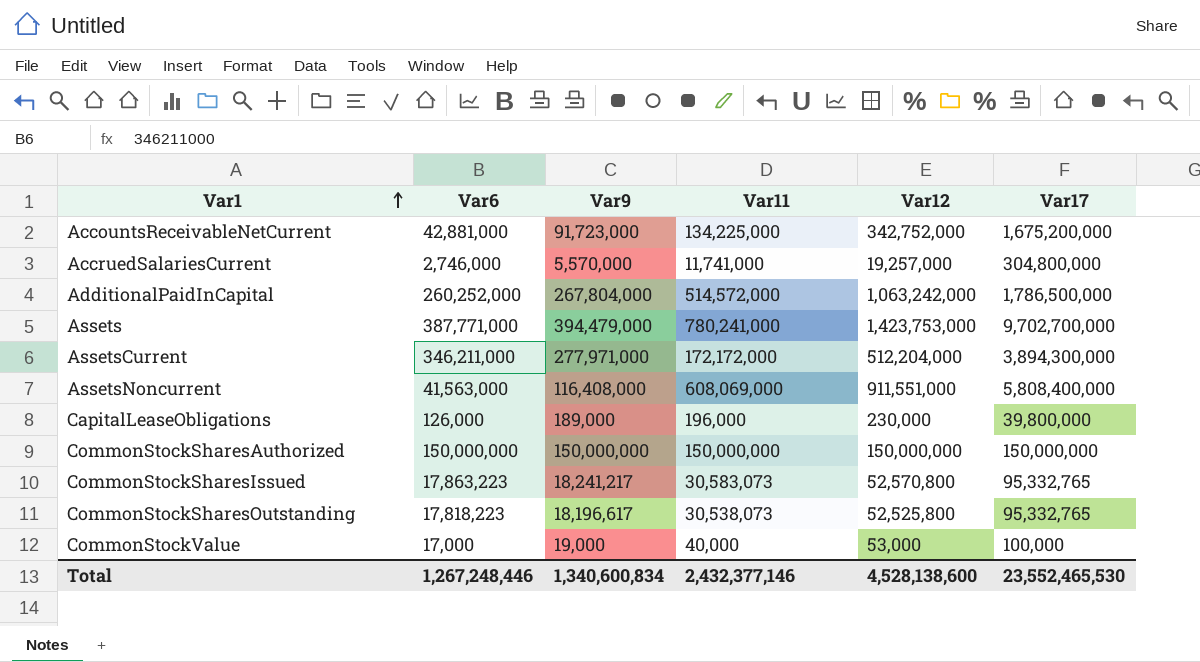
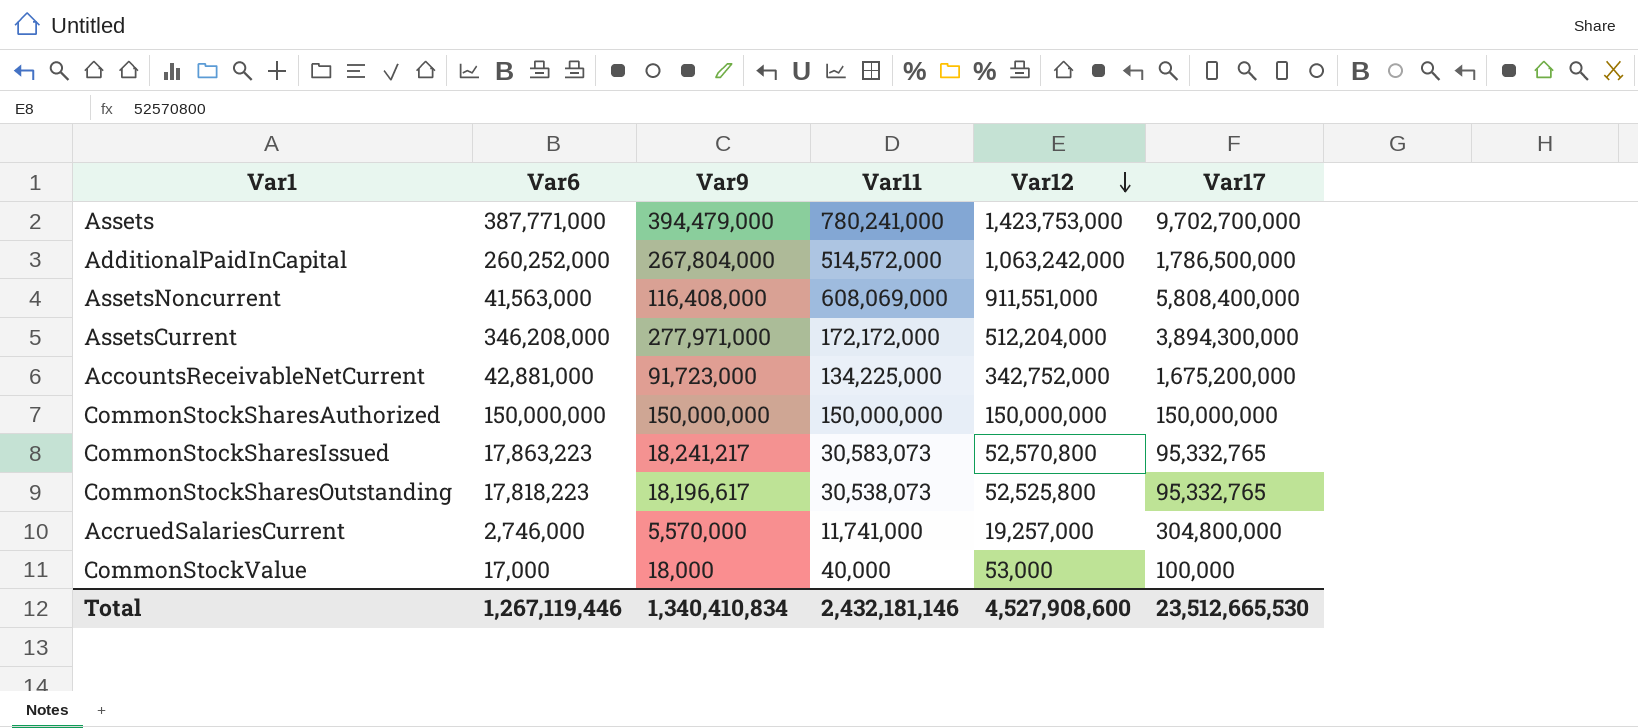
row order: Var1 ascending -> Var12 descending
row CapitalLeaseObligations: 126,000 | 189,000 | 196,000 | 230,000 | 39,800,000 -> none
AssetsCurrent | Var6: 346,211,000 -> 346,208,000
CommonStockValue | Var9: 19,000 -> 18,000
Total | Var6: 1,267,248,446 -> 1,267,119,446
Total | Var9: 1,340,600,834 -> 1,340,410,834
Total | Var11: 2,432,377,146 -> 2,432,181,146
Total | Var12: 4,528,138,600 -> 4,527,908,600
Total | Var17: 23,552,465,530 -> 23,512,665,530

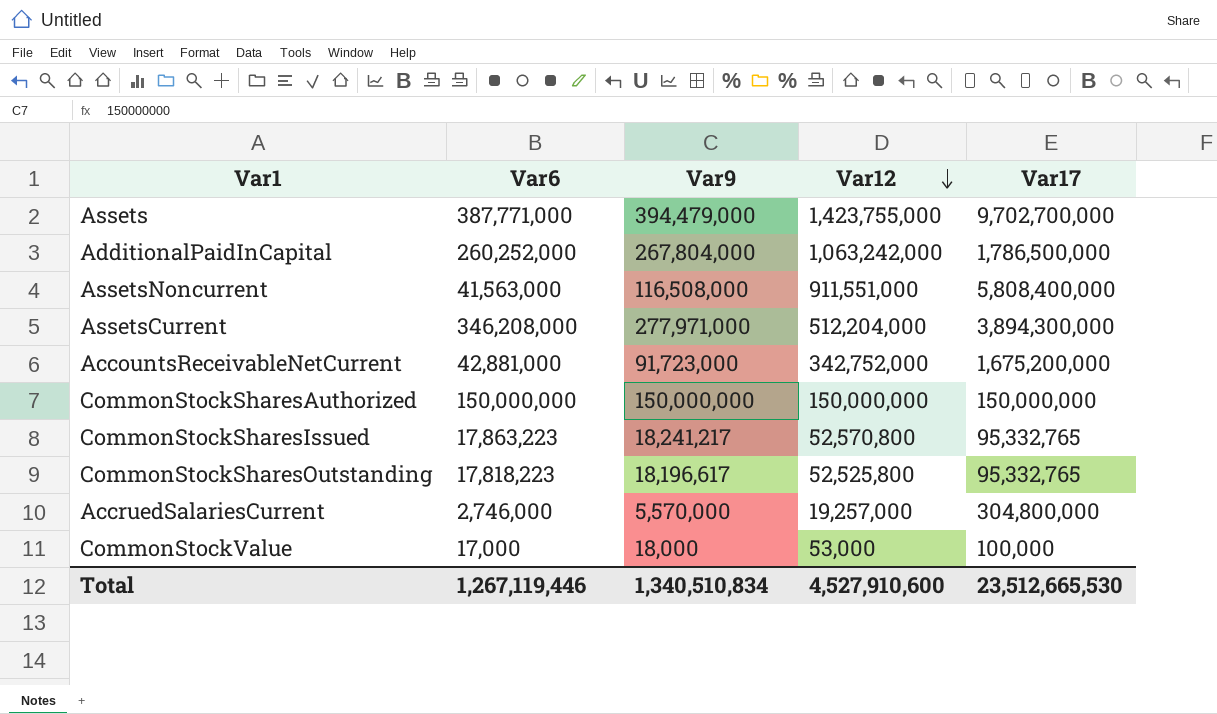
column Var11 | position: 4 -> none
Assets | Var12: 1,423,753,000 -> 1,423,755,000
AssetsNoncurrent | Var9: 116,408,000 -> 116,508,000
Total | Var9: 1,340,410,834 -> 1,340,510,834
Total | Var12: 4,527,908,600 -> 4,527,910,600

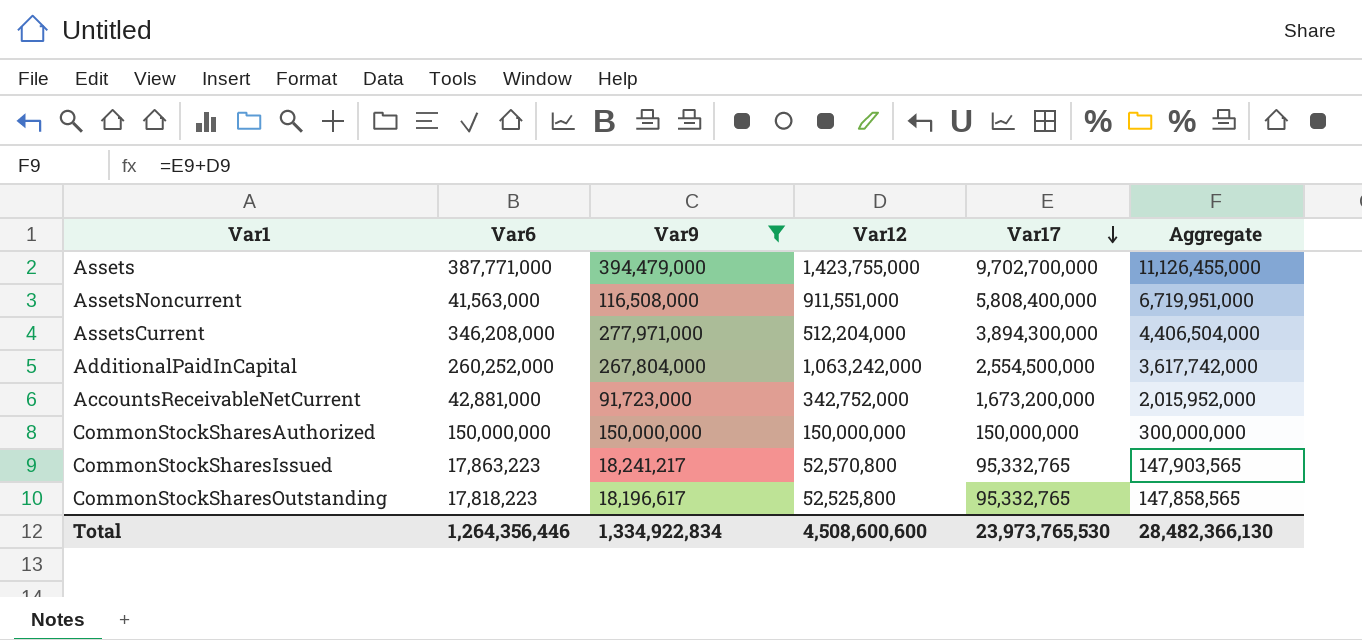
filter: none -> Var9 >= 18,196,617
row order: Var12 descending -> Var17 descending
column Aggregate | formula: none -> [Var12] + [Var17]
AdditionalPaidInCapital | Var17: 1,786,500,000 -> 2,554,500,000
AccountsReceivableNetCurrent | Var17: 1,675,200,000 -> 1,673,200,000
Total | Var6: 1,267,119,446 -> 1,264,356,446
Total | Var9: 1,340,510,834 -> 1,334,922,834
Total | Var12: 4,527,910,600 -> 4,508,600,600
Total | Var17: 23,512,665,530 -> 23,973,765,530

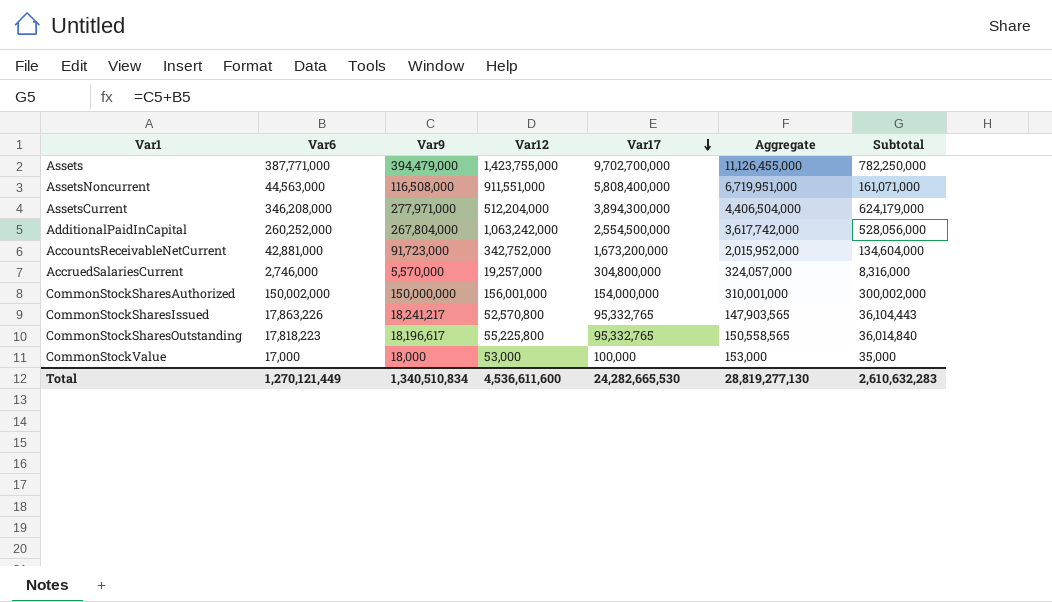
filter: Var9 >= 18,196,617 -> none
column Subtotal | formula: none -> [Var6] + [Var9]
AssetsNoncurrent | Var6: 41,563,000 -> 44,563,000
CommonStockSharesAuthorized | Var6: 150,000,000 -> 150,002,000
CommonStockSharesAuthorized | Var12: 150,000,000 -> 156,001,000
CommonStockSharesAuthorized | Var17: 150,000,000 -> 154,000,000
CommonStockSharesAuthorized | Aggregate: 300,000,000 -> 310,001,000
CommonStockSharesIssued | Var6: 17,863,223 -> 17,863,226
CommonStockSharesOutstanding | Var12: 52,525,800 -> 55,225,800
CommonStockSharesOutstanding | Aggregate: 147,858,565 -> 150,558,565
Total | Var6: 1,264,356,446 -> 1,270,121,449
Total | Var9: 1,334,922,834 -> 1,340,510,834
Total | Var12: 4,508,600,600 -> 4,536,611,600
Total | Var17: 23,973,765,530 -> 24,282,665,530
Total | Aggregate: 28,482,366,130 -> 28,819,277,130

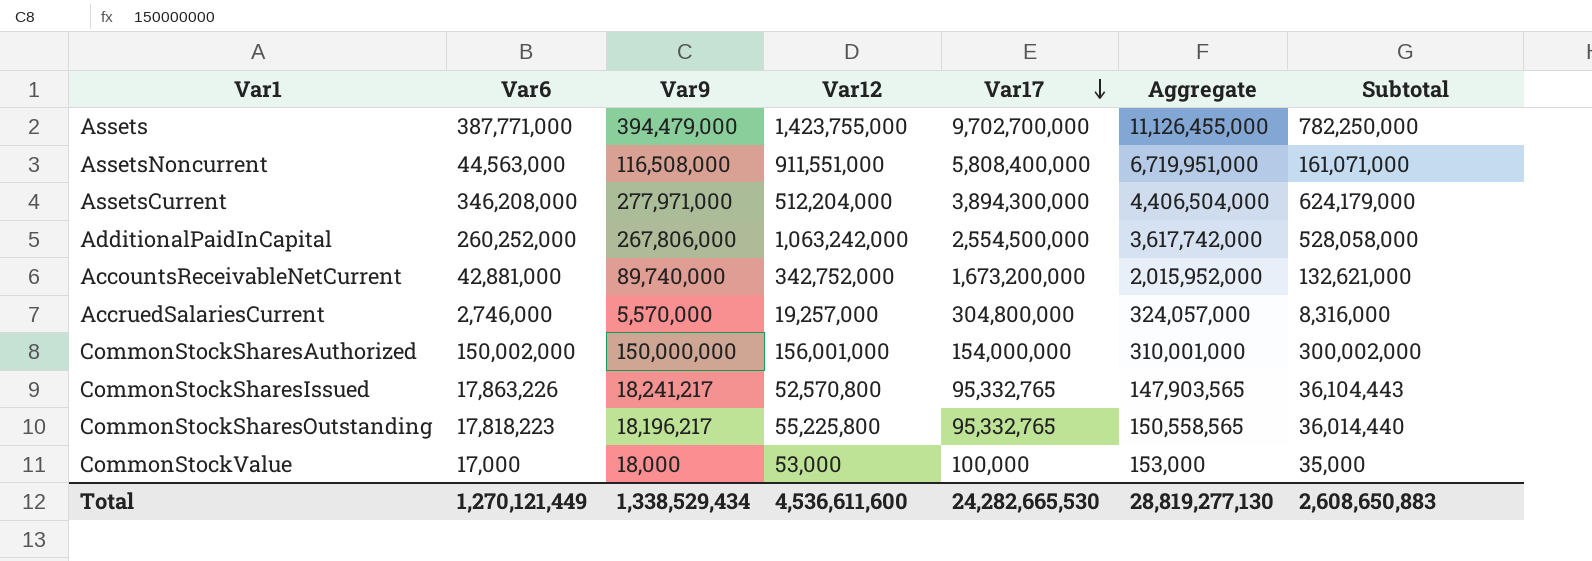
AdditionalPaidInCapital | Var9: 267,804,000 -> 267,806,000
AdditionalPaidInCapital | Subtotal: 528,056,000 -> 528,058,000
AccountsReceivableNetCurrent | Var9: 91,723,000 -> 89,740,000
AccountsReceivableNetCurrent | Subtotal: 134,604,000 -> 132,621,000
CommonStockSharesOutstanding | Var9: 18,196,617 -> 18,196,217
CommonStockSharesOutstanding | Subtotal: 36,014,840 -> 36,014,440
Total | Var9: 1,340,510,834 -> 1,338,529,434
Total | Subtotal: 2,610,632,283 -> 2,608,650,883

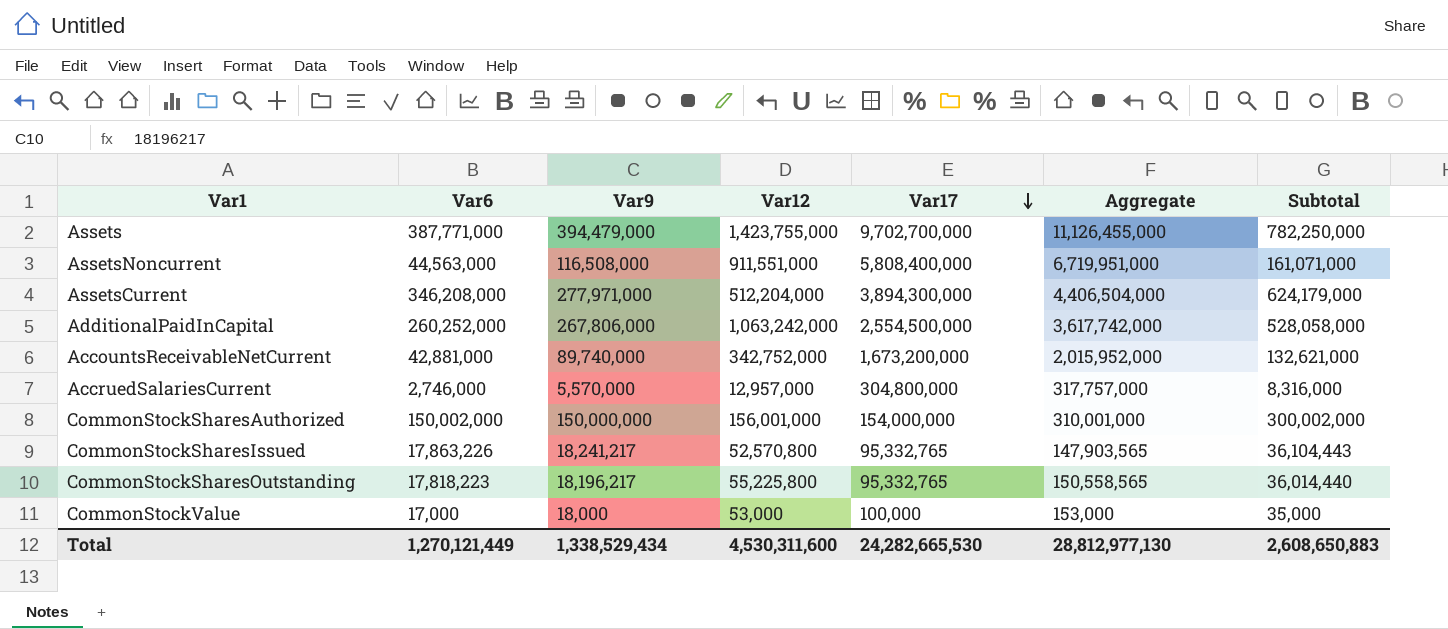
AccruedSalariesCurrent | Var12: 19,257,000 -> 12,957,000
AccruedSalariesCurrent | Aggregate: 324,057,000 -> 317,757,000
Total | Var12: 4,536,611,600 -> 4,530,311,600
Total | Aggregate: 28,819,277,130 -> 28,812,977,130

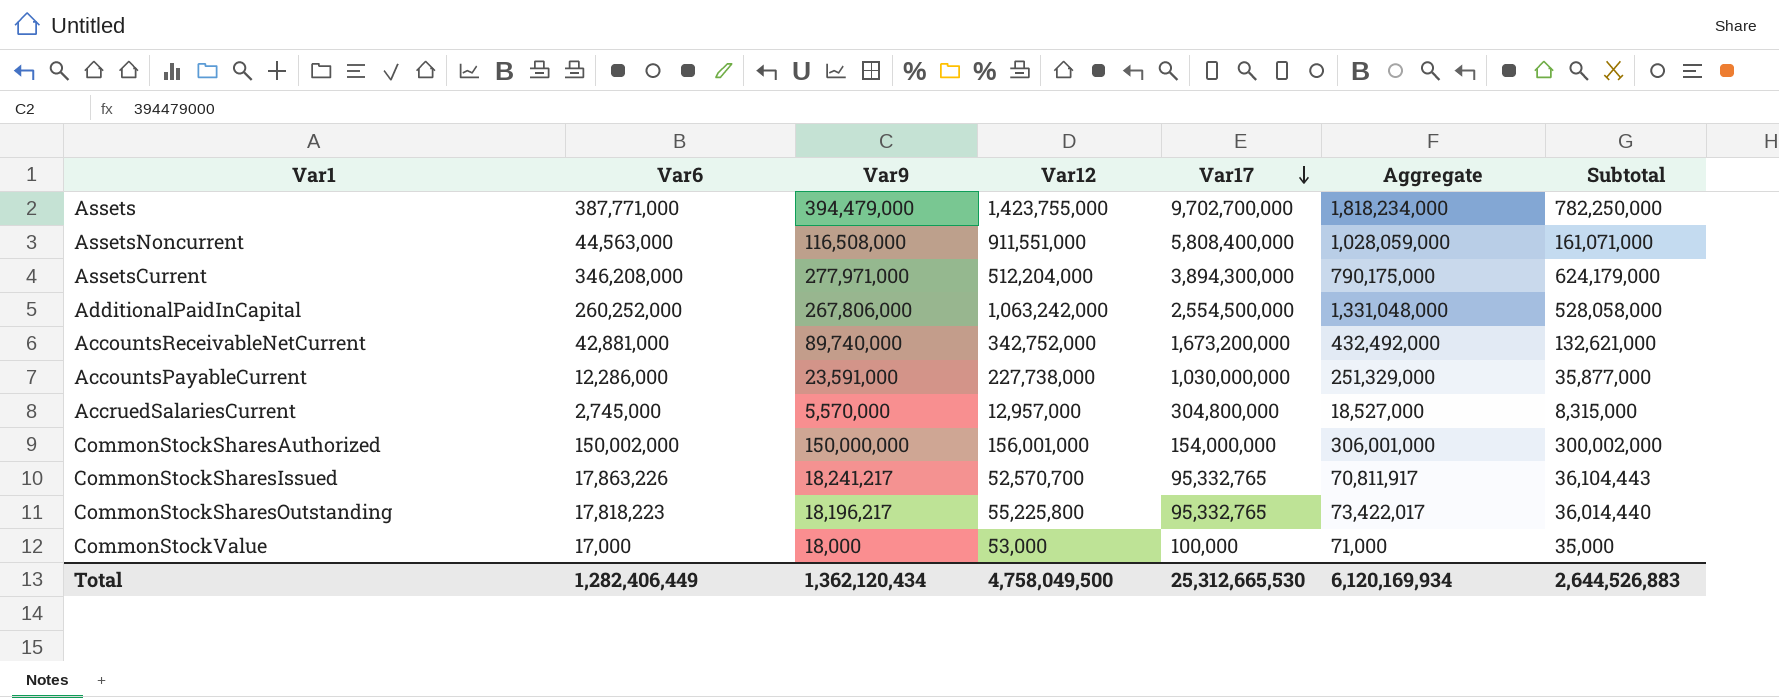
column Aggregate | formula: [Var12] + [Var17] -> [Var9] + [Var12]
row AccountsPayableCurrent: none -> 12,286,000 | 23,591,000 | 227,738,000 | 1,030,000,000 | 251,329,000 | 35,877,000
AccruedSalariesCurrent | Var6: 2,746,000 -> 2,745,000
AccruedSalariesCurrent | Subtotal: 8,316,000 -> 8,315,000
CommonStockSharesIssued | Var12: 52,570,800 -> 52,570,700
Total | Var6: 1,270,121,449 -> 1,282,406,449
Total | Var9: 1,338,529,434 -> 1,362,120,434
Total | Var12: 4,530,311,600 -> 4,758,049,500
Total | Var17: 24,282,665,530 -> 25,312,665,530
Total | Aggregate: 28,812,977,130 -> 6,120,169,934
Total | Subtotal: 2,608,650,883 -> 2,644,526,883

